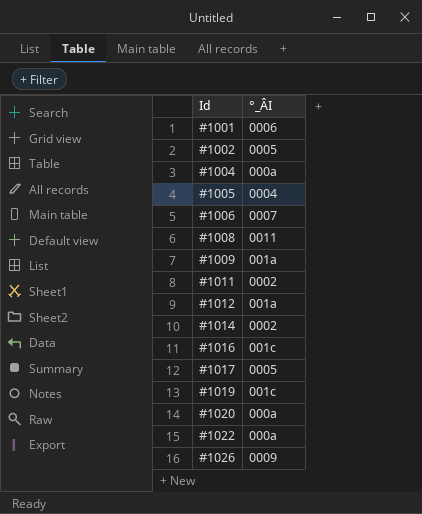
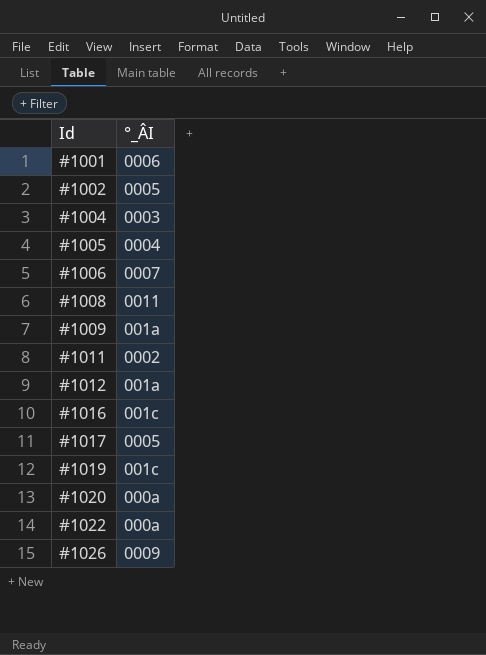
row #1014: 0002 -> none
#1004 | °_ÂI: 000a -> 0003

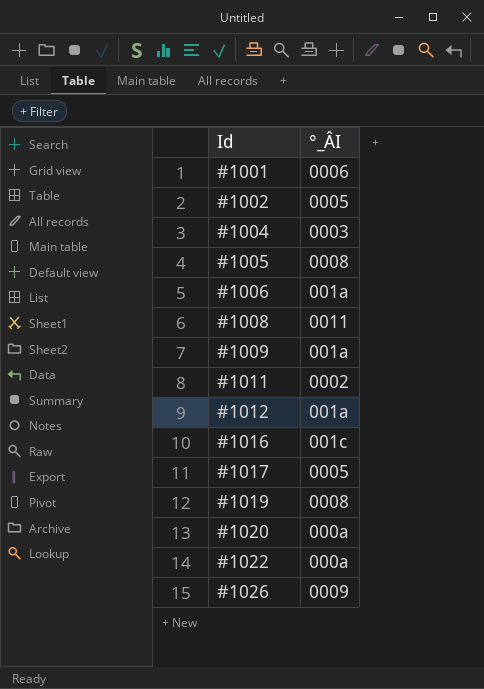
#1005 | °_ÂI: 0004 -> 0008
#1006 | °_ÂI: 0007 -> 001a
#1019 | °_ÂI: 001c -> 0008

